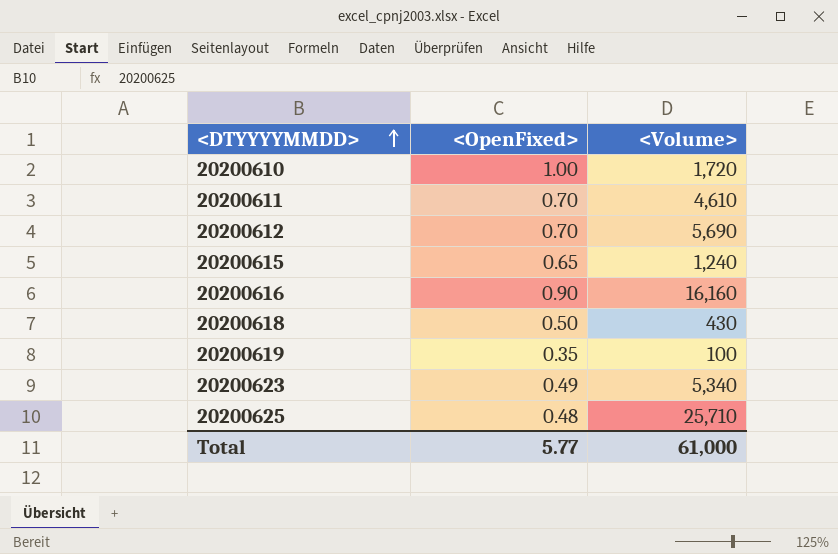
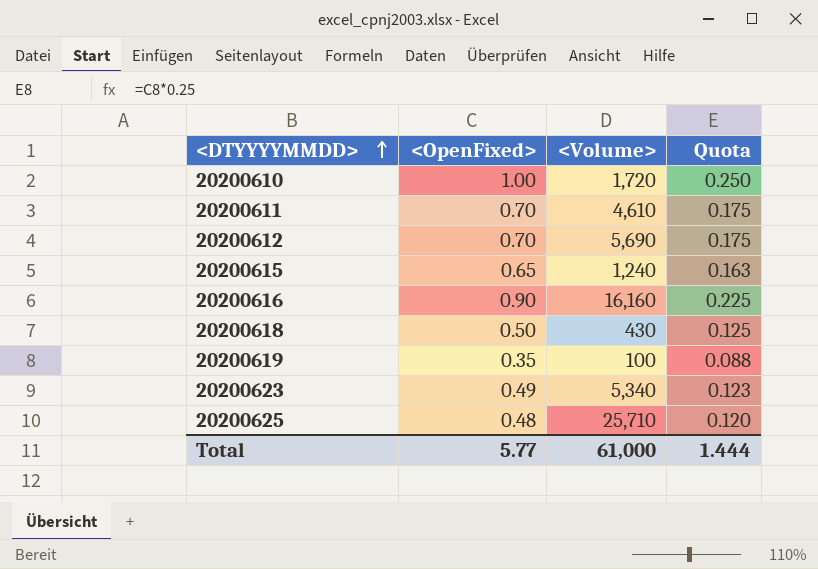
column Quota | formula: none -> [<OpenFixed>] * 0.25

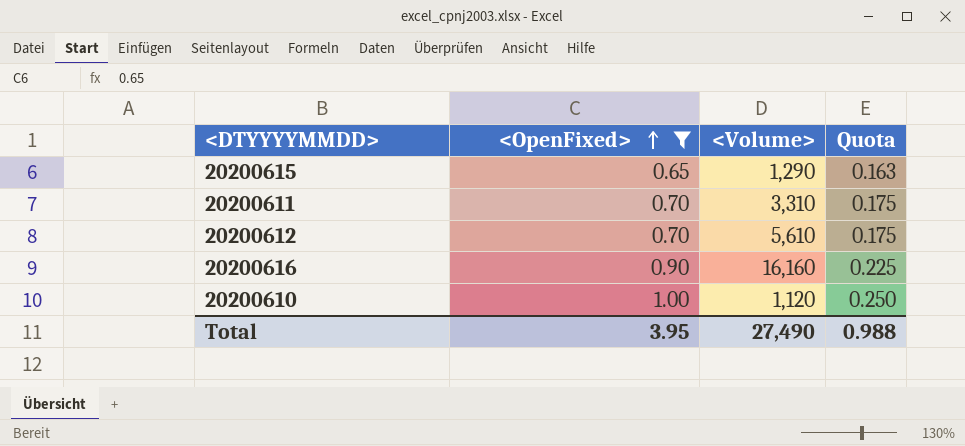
filter: none -> <OpenFixed> >= 0.65
row order: <DTYYYYMMDD> ascending -> <OpenFixed> ascending
20200615 | <Volume>: 1,240 -> 1,290
20200611 | <Volume>: 4,610 -> 3,310
20200612 | <Volume>: 5,690 -> 5,610
20200610 | <Volume>: 1,720 -> 1,120
Total | <OpenFixed>: 5.77 -> 3.95
Total | <Volume>: 61,000 -> 27,490
Total | Quota: 1.444 -> 0.988

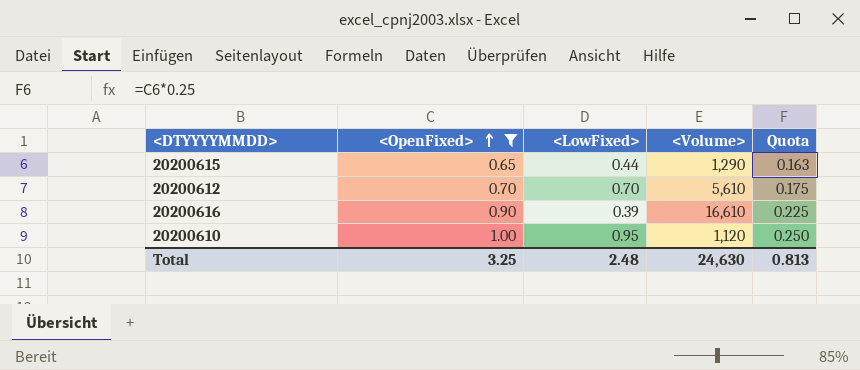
column <LowFixed> | position: none -> 3
row 20200611: 0.70 | 3,310 | 0.175 -> none
20200616 | <Volume>: 16,160 -> 16,610
Total | <OpenFixed>: 3.95 -> 3.25
Total | <Volume>: 27,490 -> 24,630
Total | Quota: 0.988 -> 0.813

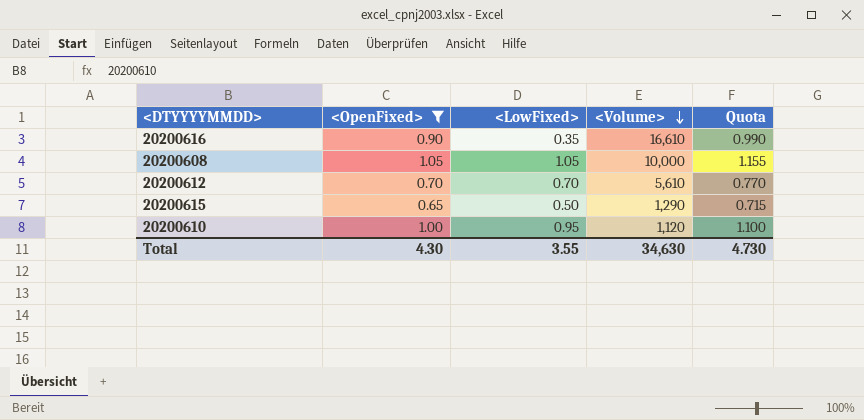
row order: <OpenFixed> ascending -> <Volume> descending
column Quota | formula: [<OpenFixed>] * 0.25 -> [<OpenFixed>] * 1.1
20200616 | <LowFixed>: 0.39 -> 0.35
row 20200608: none -> 1.05 | 1.05 | 10,000 | 1.155
20200615 | <LowFixed>: 0.44 -> 0.50
Total | <OpenFixed>: 3.25 -> 4.30
Total | <LowFixed>: 2.48 -> 3.55
Total | <Volume>: 24,630 -> 34,630
Total | Quota: 0.813 -> 4.730

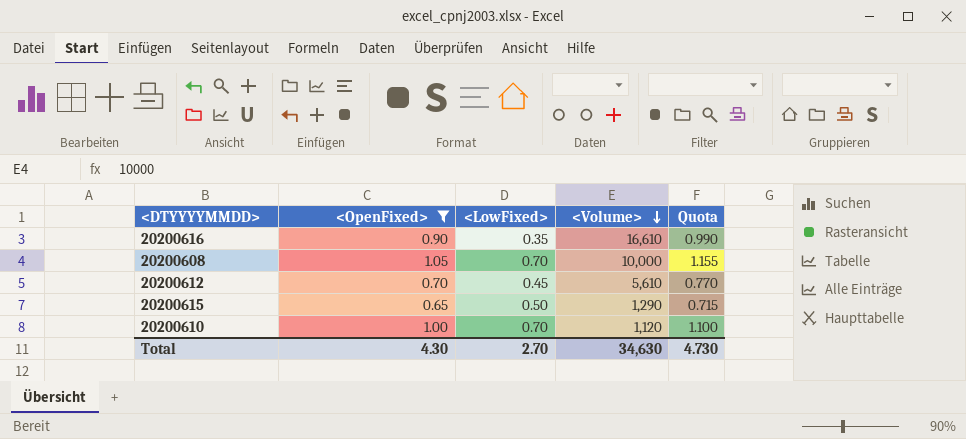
20200608 | <LowFixed>: 1.05 -> 0.70
20200612 | <LowFixed>: 0.70 -> 0.45
20200610 | <LowFixed>: 0.95 -> 0.70
Total | <LowFixed>: 3.55 -> 2.70

